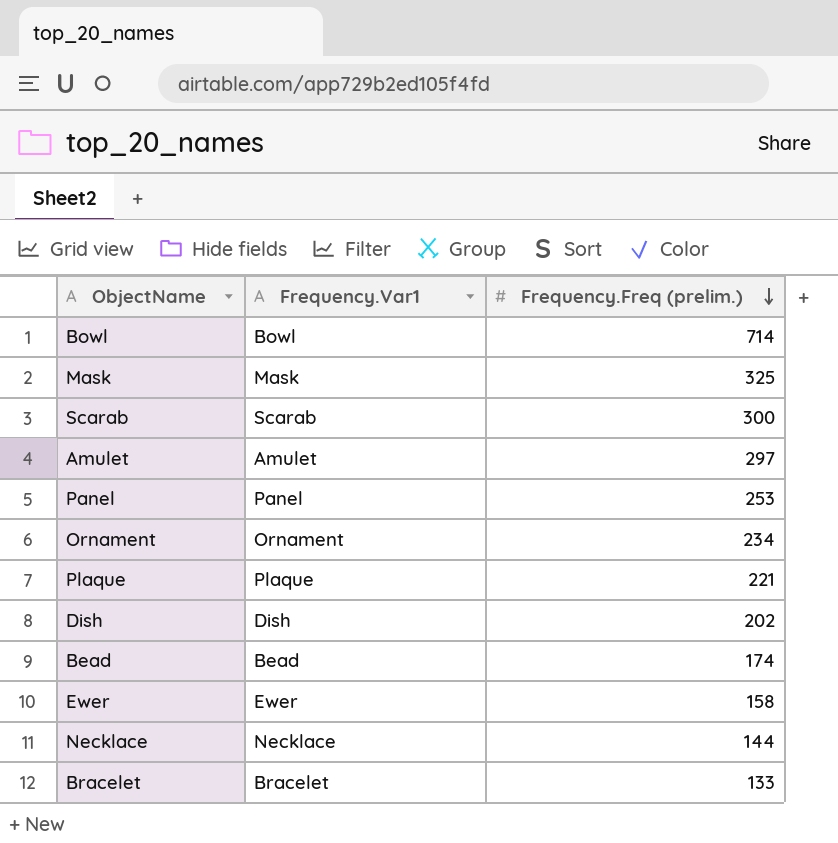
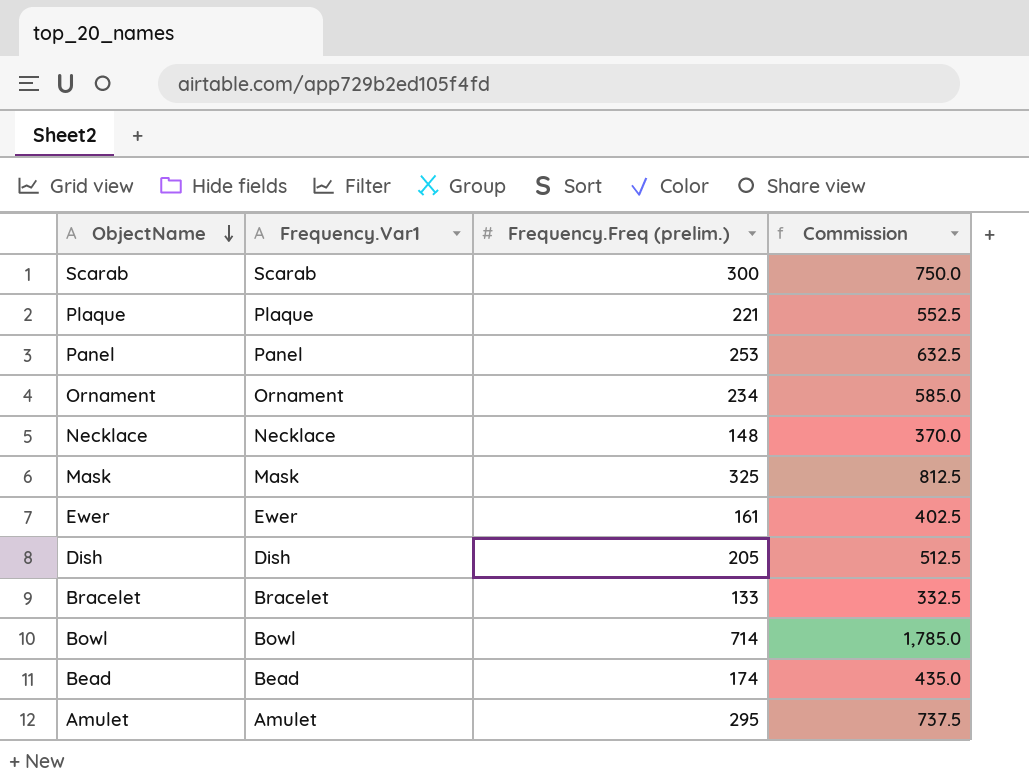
row order: Frequency.Freq (prelim.) descending -> ObjectName descending
column Commission | formula: none -> [Frequency.Freq (prelim.)] * 2.5
Necklace | Frequency.Freq (prelim.): 144 -> 148
Ewer | Frequency.Freq (prelim.): 158 -> 161
Dish | Frequency.Freq (prelim.): 202 -> 205
Amulet | Frequency.Freq (prelim.): 297 -> 295

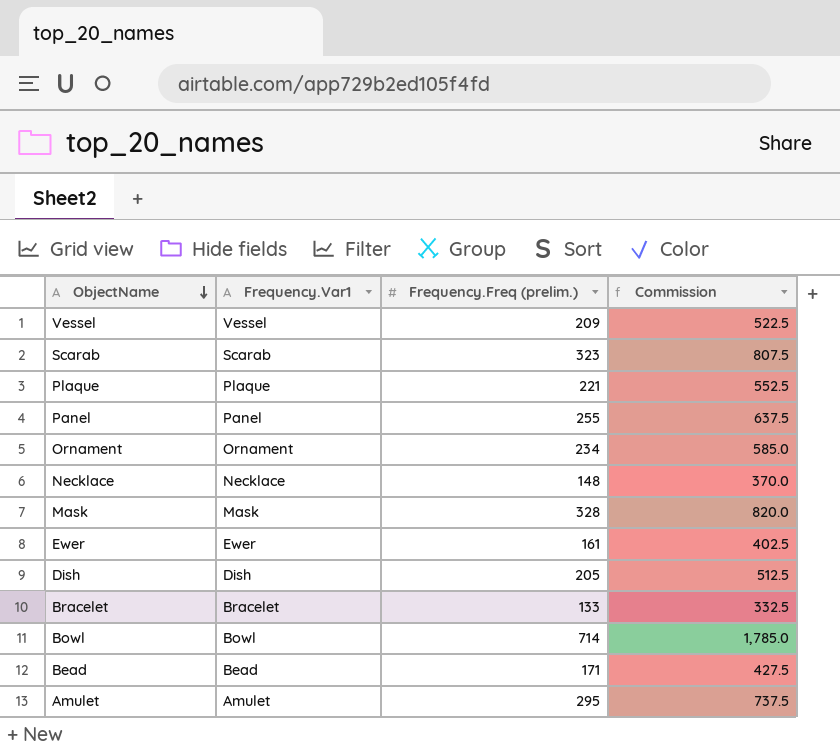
row Vessel: none -> Vessel | 209 | 522.5
Scarab | Frequency.Freq (prelim.): 300 -> 323
Scarab | Commission: 750.0 -> 807.5
Panel | Frequency.Freq (prelim.): 253 -> 255
Panel | Commission: 632.5 -> 637.5
Mask | Frequency.Freq (prelim.): 325 -> 328
Mask | Commission: 812.5 -> 820.0
Bead | Frequency.Freq (prelim.): 174 -> 171
Bead | Commission: 435.0 -> 427.5

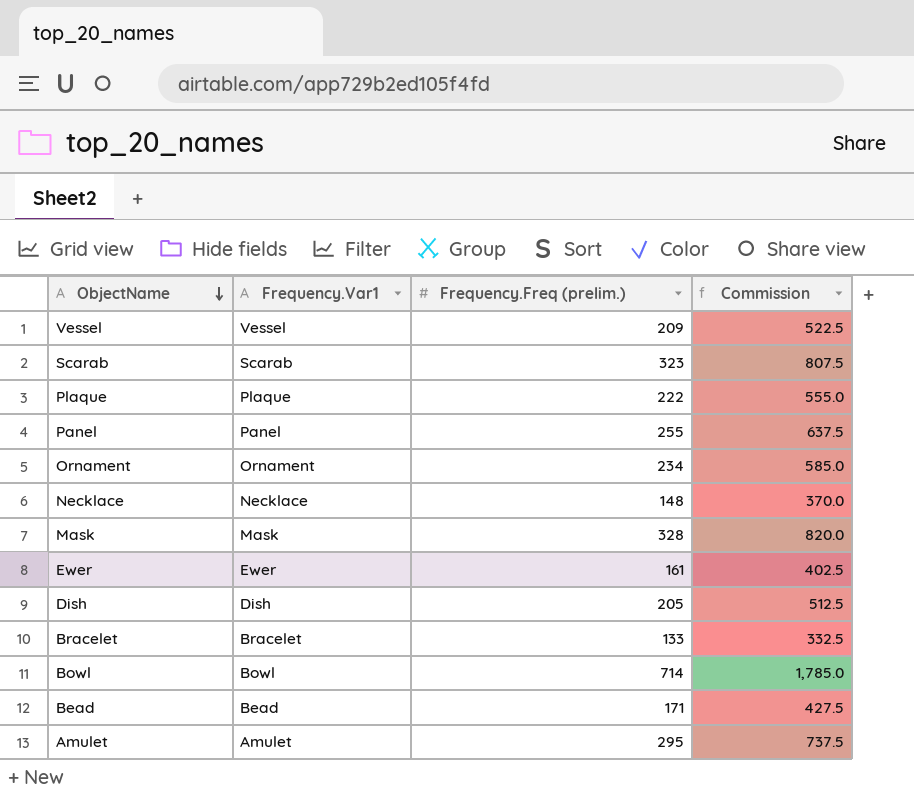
Plaque | Frequency.Freq (prelim.): 221 -> 222
Plaque | Commission: 552.5 -> 555.0

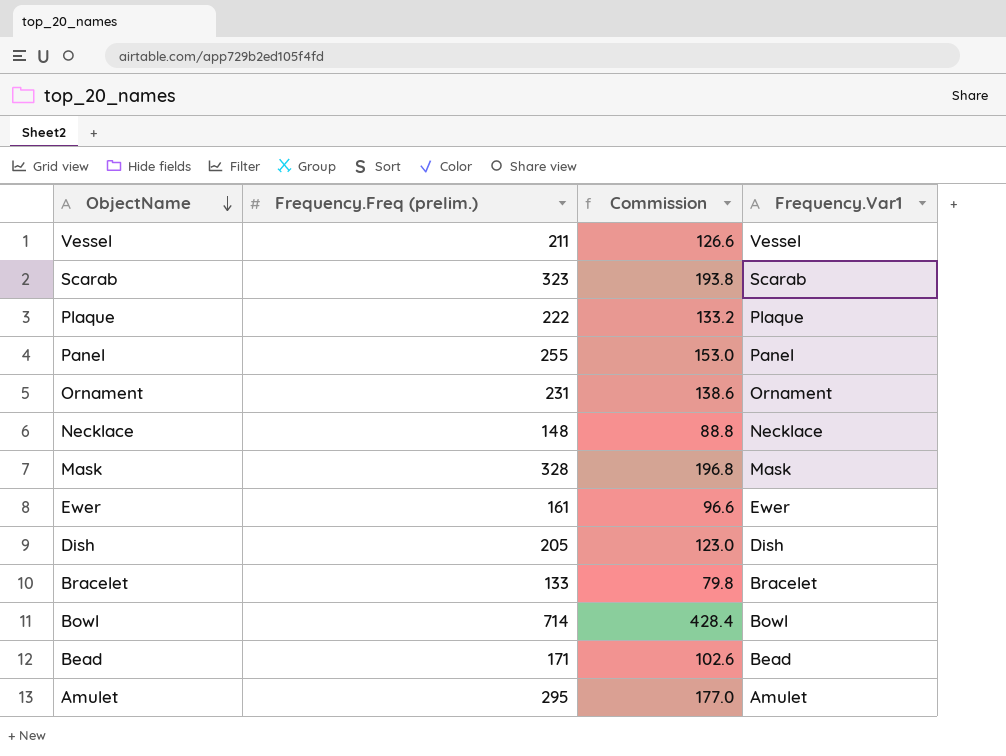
column Commission | formula: [Frequency.Freq (prelim.)] * 2.5 -> [Frequency.Freq (prelim.)] * 0.6
column Frequency.Var1 | position: 2 -> 4
Vessel | Frequency.Freq (prelim.): 209 -> 211
Ornament | Frequency.Freq (prelim.): 234 -> 231

